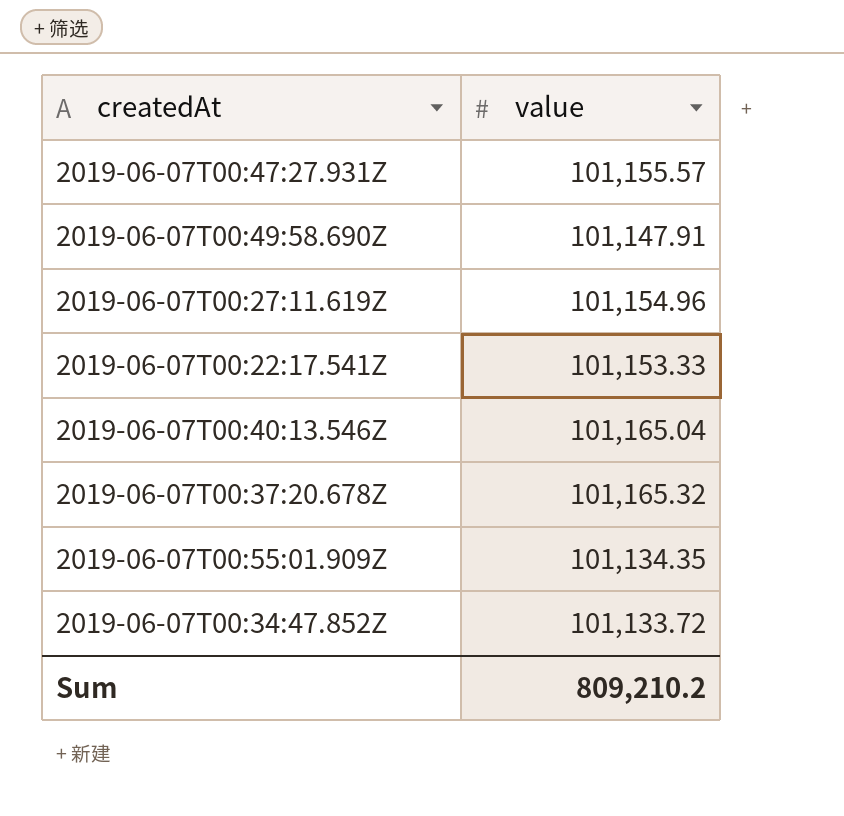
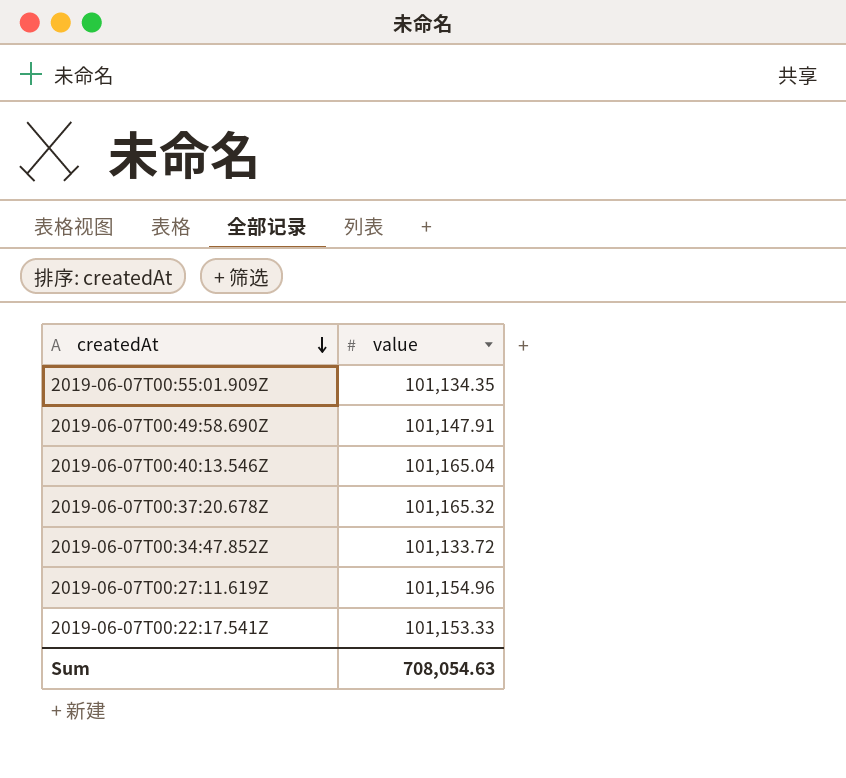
row order: none -> createdAt descending
row 2019-06-07T00:47:27.931Z: 101,155.57 -> none
Sum | value: 809,210.2 -> 708,054.63

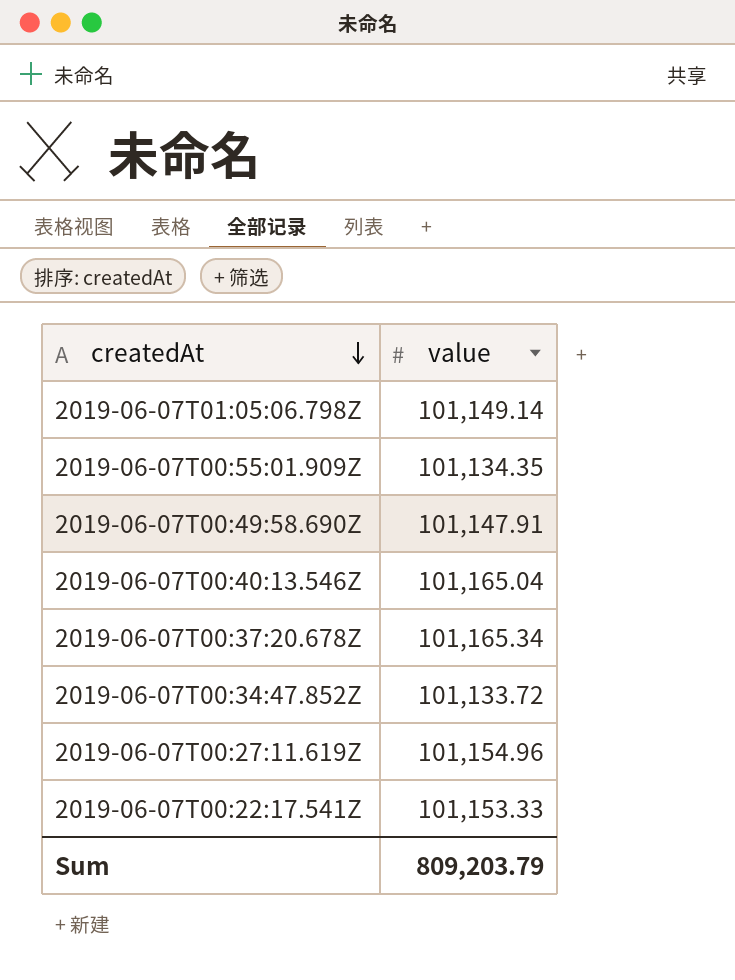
row 2019-06-07T01:05:06.798Z: none -> 101,149.14
2019-06-07T00:37:20.678Z | value: 101,165.32 -> 101,165.34
Sum | value: 708,054.63 -> 809,203.79

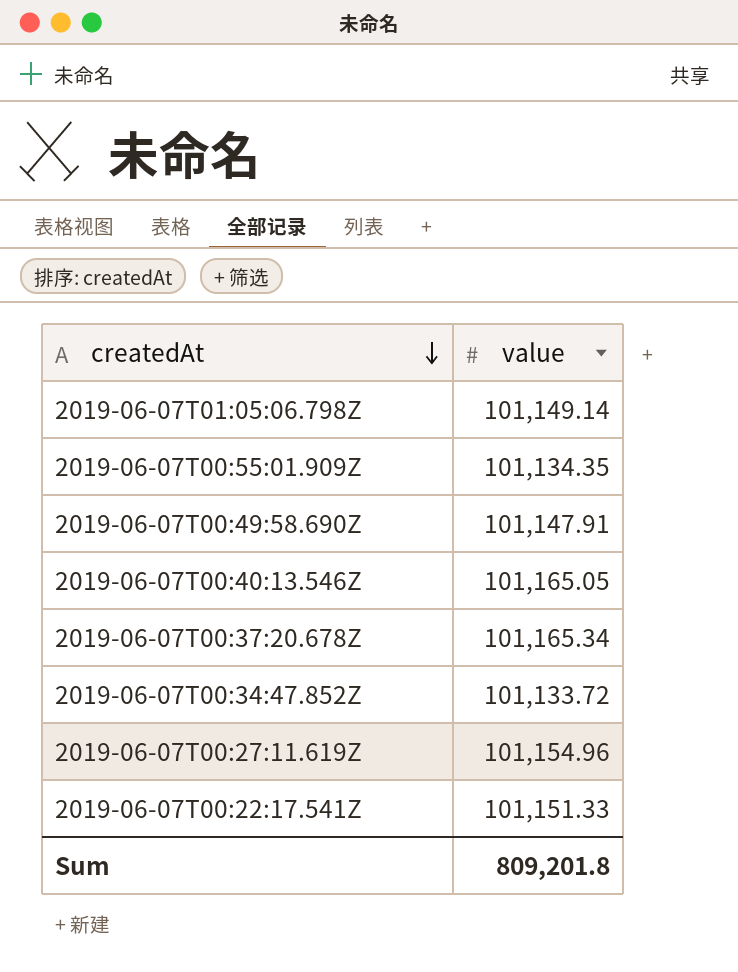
2019-06-07T00:40:13.546Z | value: 101,165.04 -> 101,165.05
2019-06-07T00:22:17.541Z | value: 101,153.33 -> 101,151.33
Sum | value: 809,203.79 -> 809,201.8

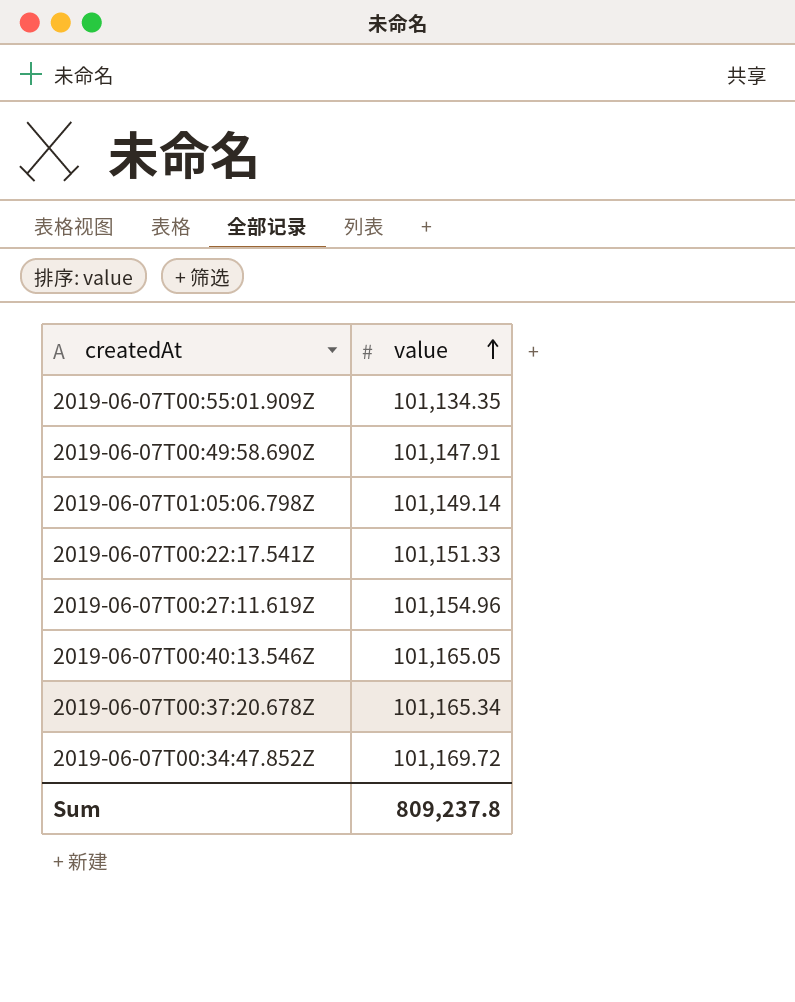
row order: createdAt descending -> value ascending
2019-06-07T00:34:47.852Z | value: 101,133.72 -> 101,169.72
Sum | value: 809,201.8 -> 809,237.8

